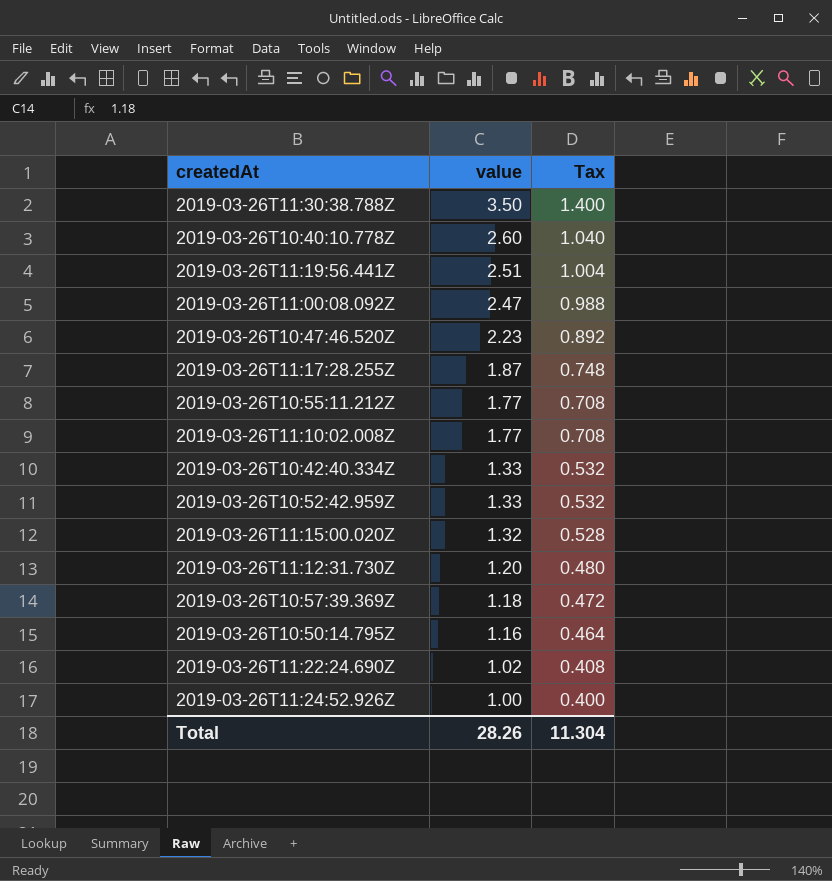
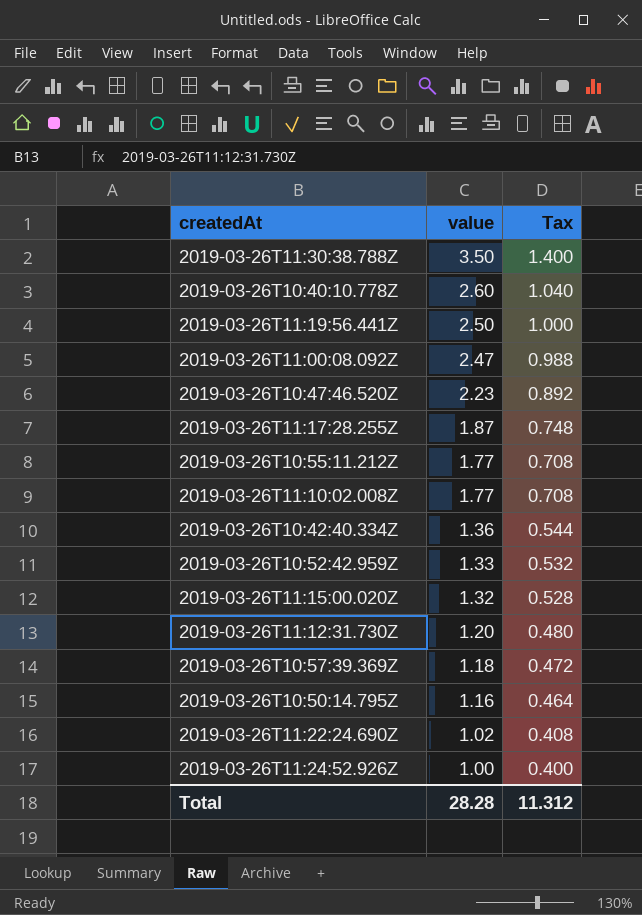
2019-03-26T11:19:56.441Z | value: 2.51 -> 2.50
2019-03-26T11:19:56.441Z | Tax: 1.004 -> 1.000
2019-03-26T10:42:40.334Z | value: 1.33 -> 1.36
2019-03-26T10:42:40.334Z | Tax: 0.532 -> 0.544
Total | value: 28.26 -> 28.28
Total | Tax: 11.304 -> 11.312

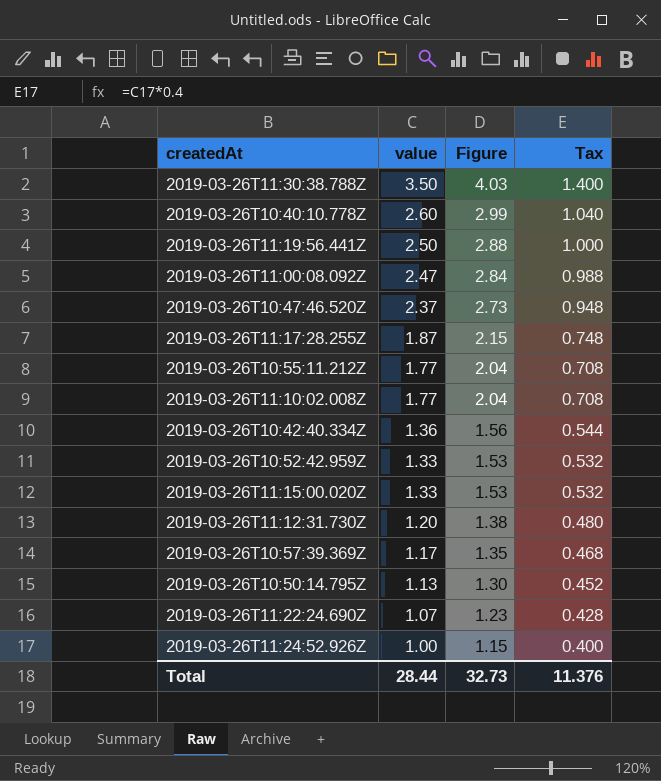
column Figure | formula: none -> [value] * 1.15
2019-03-26T10:47:46.520Z | value: 2.23 -> 2.37
2019-03-26T10:47:46.520Z | Tax: 0.892 -> 0.948
2019-03-26T11:15:00.020Z | value: 1.32 -> 1.33
2019-03-26T11:15:00.020Z | Tax: 0.528 -> 0.532
2019-03-26T10:57:39.369Z | value: 1.18 -> 1.17
2019-03-26T10:57:39.369Z | Tax: 0.472 -> 0.468
2019-03-26T10:50:14.795Z | value: 1.16 -> 1.13
2019-03-26T10:50:14.795Z | Tax: 0.464 -> 0.452
2019-03-26T11:22:24.690Z | value: 1.02 -> 1.07
2019-03-26T11:22:24.690Z | Tax: 0.408 -> 0.428
Total | value: 28.28 -> 28.44
Total | Tax: 11.312 -> 11.376

